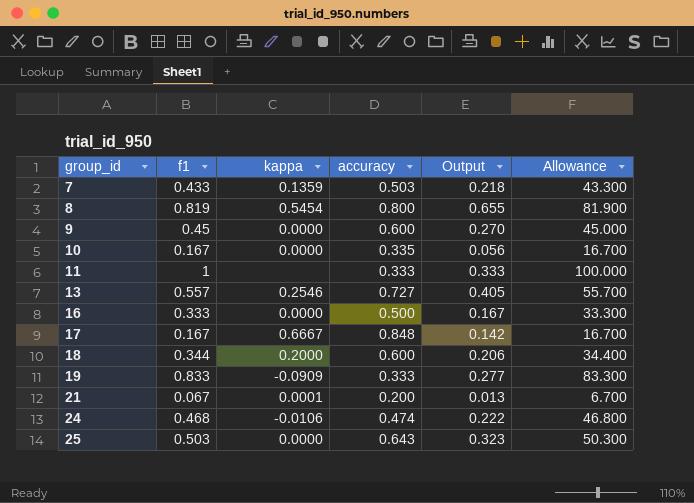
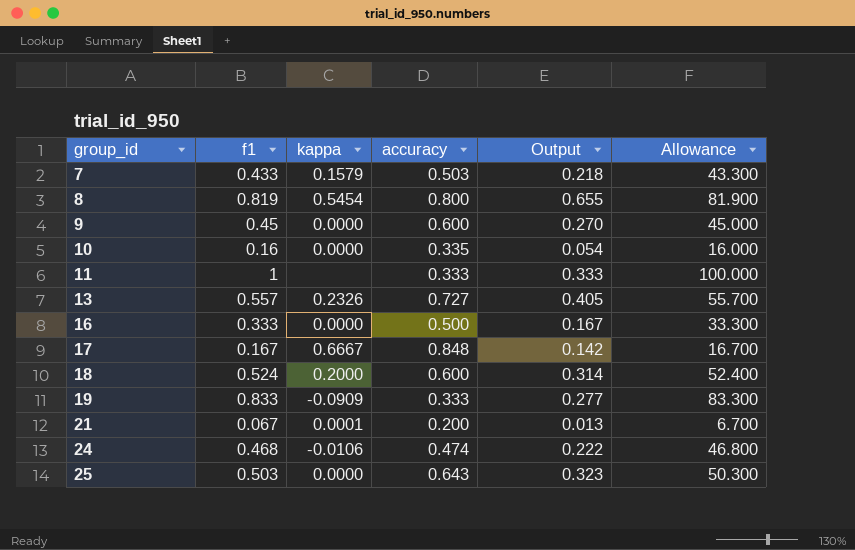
7 | kappa: 0.1359 -> 0.1579
10 | f1: 0.167 -> 0.16
10 | Output: 0.056 -> 0.054
10 | Allowance: 16.700 -> 16.000
13 | kappa: 0.2546 -> 0.2326
18 | f1: 0.344 -> 0.524
18 | Output: 0.206 -> 0.314
18 | Allowance: 34.400 -> 52.400

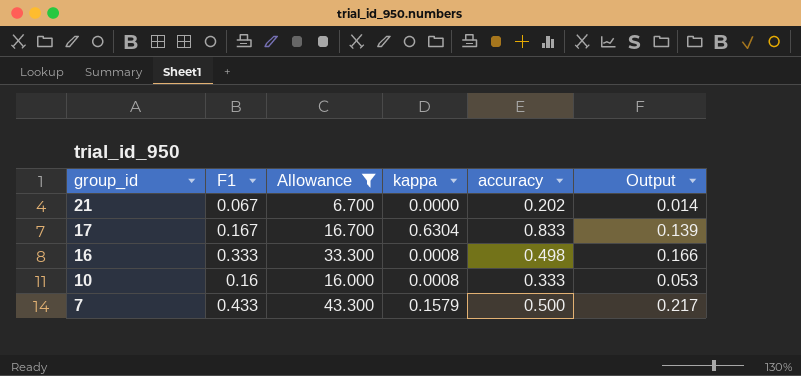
filter: none -> Allowance <= 43.300
row order: group_id ascending -> group_id descending
column name: f1 -> F1
column Allowance | position: 6 -> 3
21 | kappa: 0.0001 -> 0.0000
21 | accuracy: 0.200 -> 0.202
21 | Output: 0.013 -> 0.014
17 | kappa: 0.6667 -> 0.6304
17 | accuracy: 0.848 -> 0.833
17 | Output: 0.142 -> 0.139
16 | kappa: 0.0000 -> 0.0008
16 | accuracy: 0.500 -> 0.498
16 | Output: 0.167 -> 0.166
10 | kappa: 0.0000 -> 0.0008
10 | accuracy: 0.335 -> 0.333
10 | Output: 0.054 -> 0.053
7 | accuracy: 0.503 -> 0.500
7 | Output: 0.218 -> 0.217

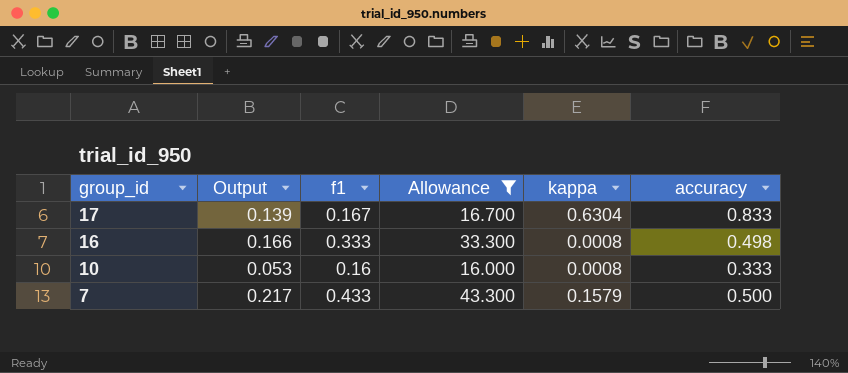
column Output | position: 6 -> 2
column name: F1 -> f1
row 21: 0.067 | 6.700 | 0.0000 | 0.202 | 0.014 -> none

